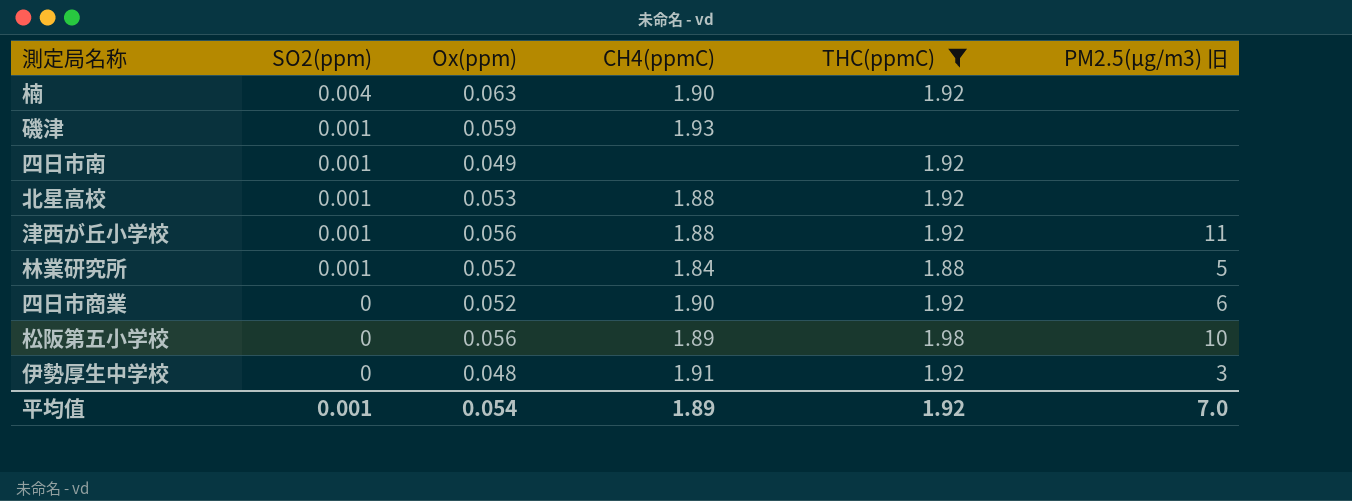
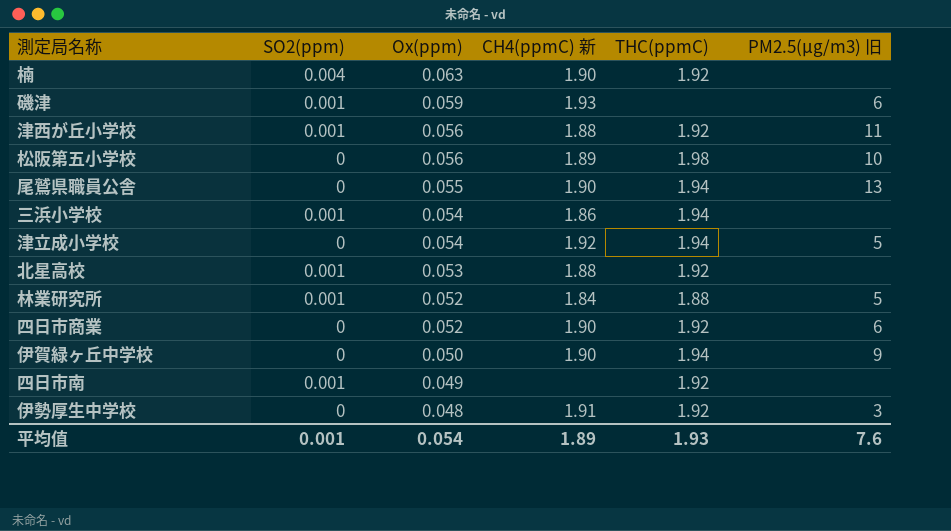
filter: THC(ppmC) != 1.94 -> none
row order: SO2(ppm) descending -> Ox(ppm) descending
column name: CH4(ppmC) -> CH4(ppmC) 新
磯津 | PM2.5(μg/m3) 旧: none -> 6
平均值 | THC(ppmC): 1.92 -> 1.93
平均值 | PM2.5(μg/m3) 旧: 7.0 -> 7.6

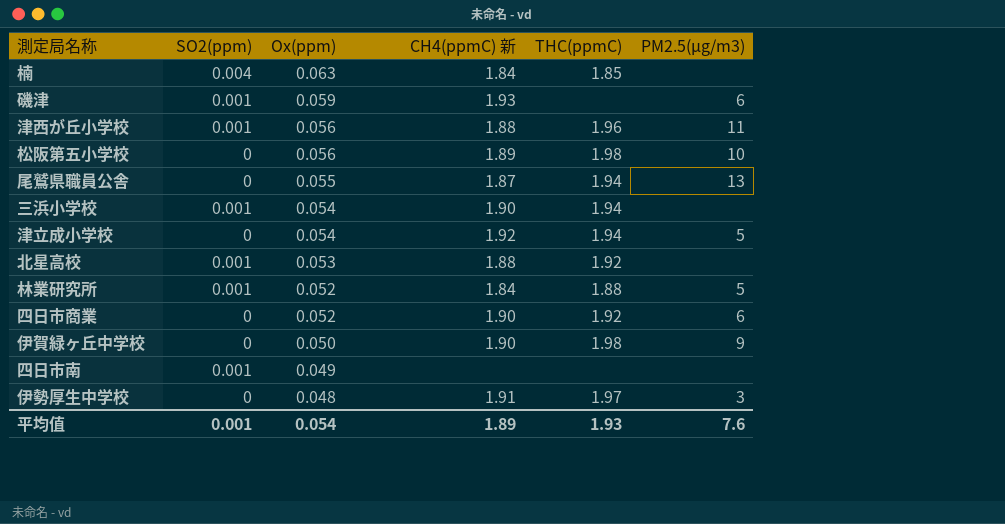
column name: PM2.5(μg/m3) 旧 -> PM2.5(μg/m3)
楠 | CH4(ppmC) 新: 1.90 -> 1.84
楠 | THC(ppmC): 1.92 -> 1.85
津西が丘小学校 | THC(ppmC): 1.92 -> 1.96
尾鷲県職員公舎 | CH4(ppmC) 新: 1.90 -> 1.87
三浜小学校 | CH4(ppmC) 新: 1.86 -> 1.90
伊賀緑ヶ丘中学校 | THC(ppmC): 1.94 -> 1.98
四日市南 | THC(ppmC): 1.92 -> none
伊勢厚生中学校 | THC(ppmC): 1.92 -> 1.97

